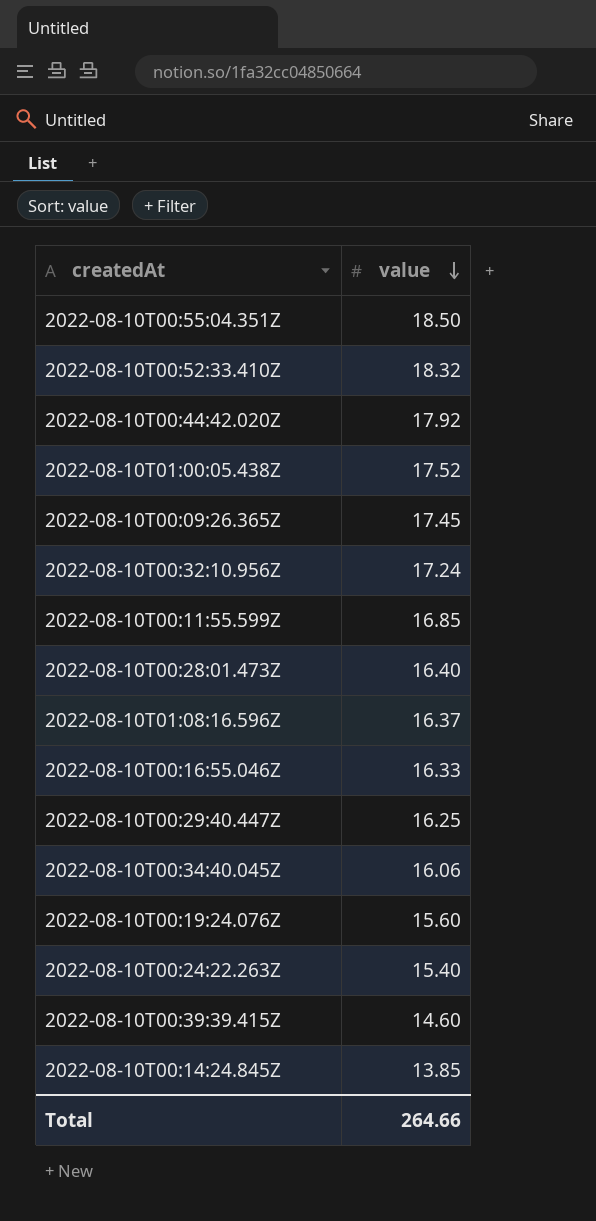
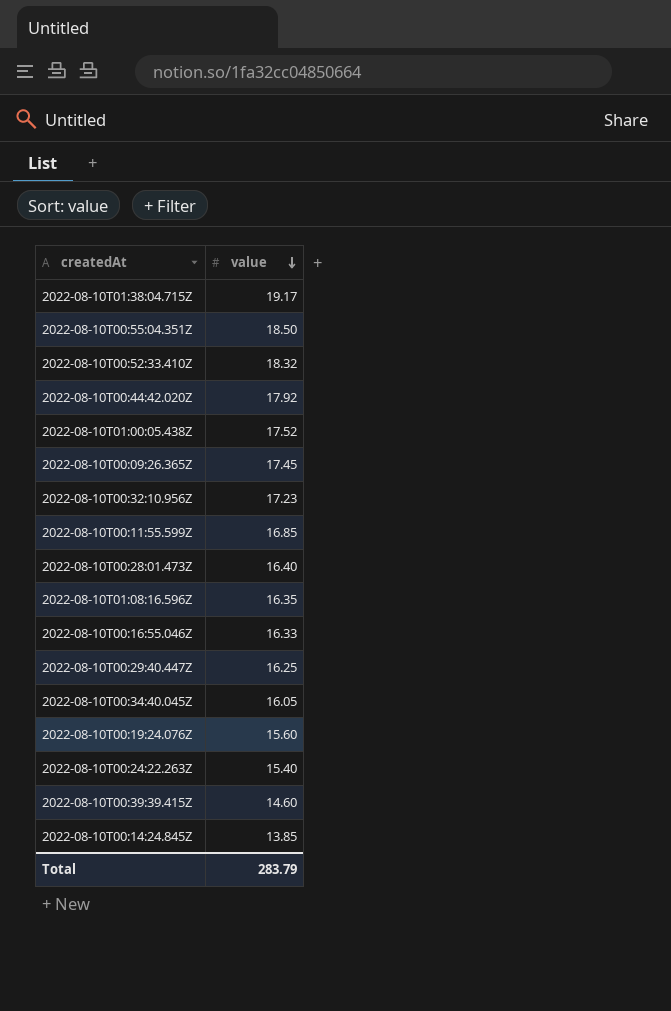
row 2022-08-10T01:38:04.715Z: none -> 19.17
2022-08-10T00:32:10.956Z | value: 17.24 -> 17.23
2022-08-10T01:08:16.596Z | value: 16.37 -> 16.35
2022-08-10T00:34:40.045Z | value: 16.06 -> 16.05
Total | value: 264.66 -> 283.79

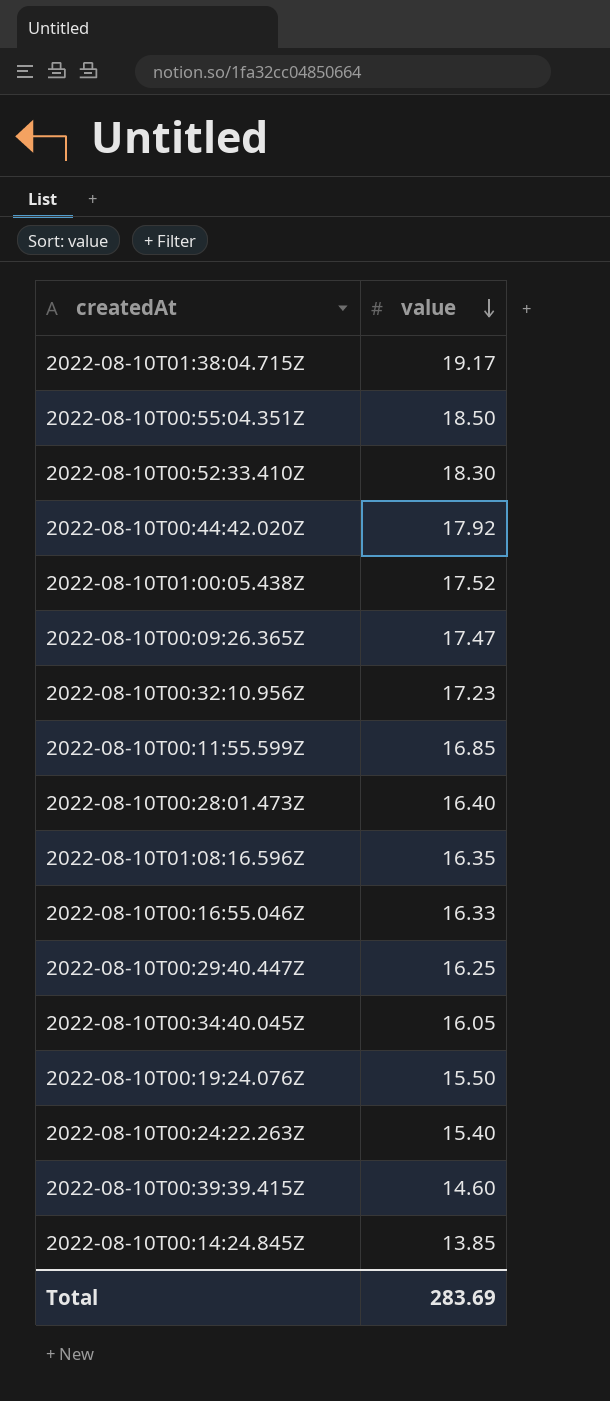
2022-08-10T00:52:33.410Z | value: 18.32 -> 18.30
2022-08-10T00:09:26.365Z | value: 17.45 -> 17.47
2022-08-10T00:19:24.076Z | value: 15.60 -> 15.50
Total | value: 283.79 -> 283.69

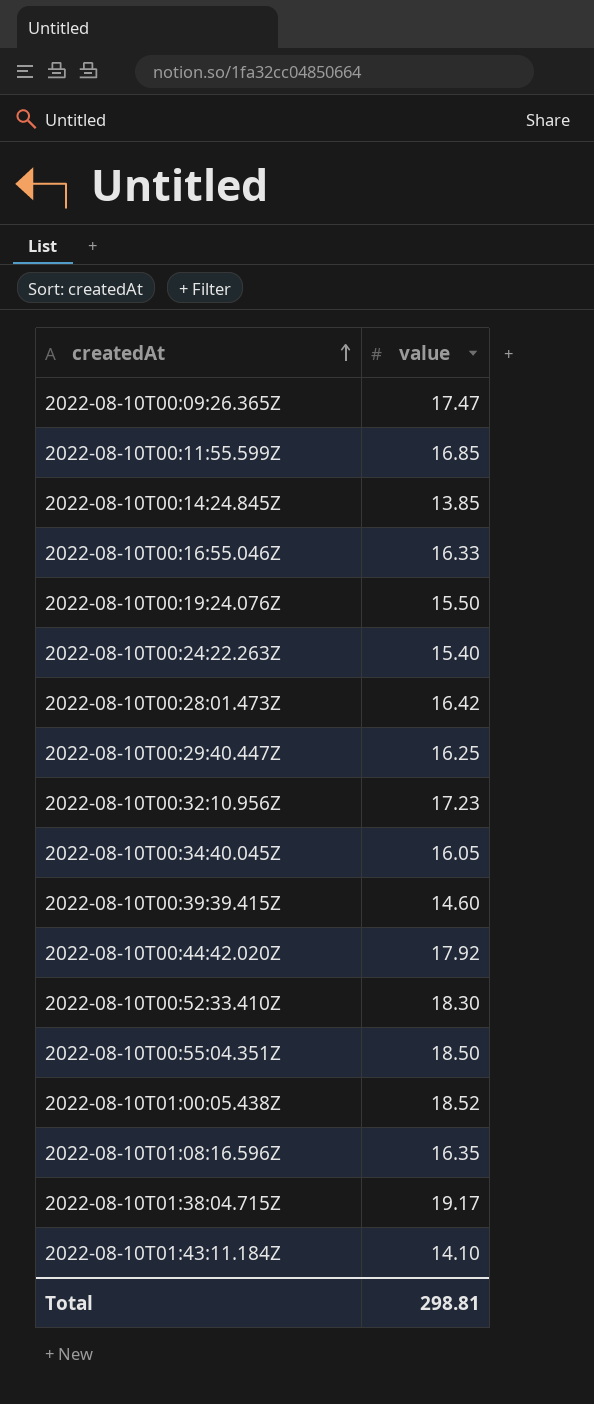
row order: value descending -> createdAt ascending
2022-08-10T00:28:01.473Z | value: 16.40 -> 16.42
2022-08-10T01:00:05.438Z | value: 17.52 -> 18.52
row 2022-08-10T01:43:11.184Z: none -> 14.10
Total | value: 283.69 -> 298.81

